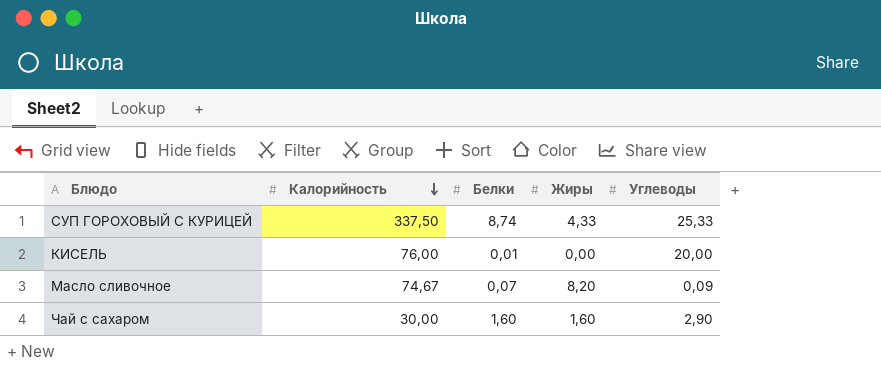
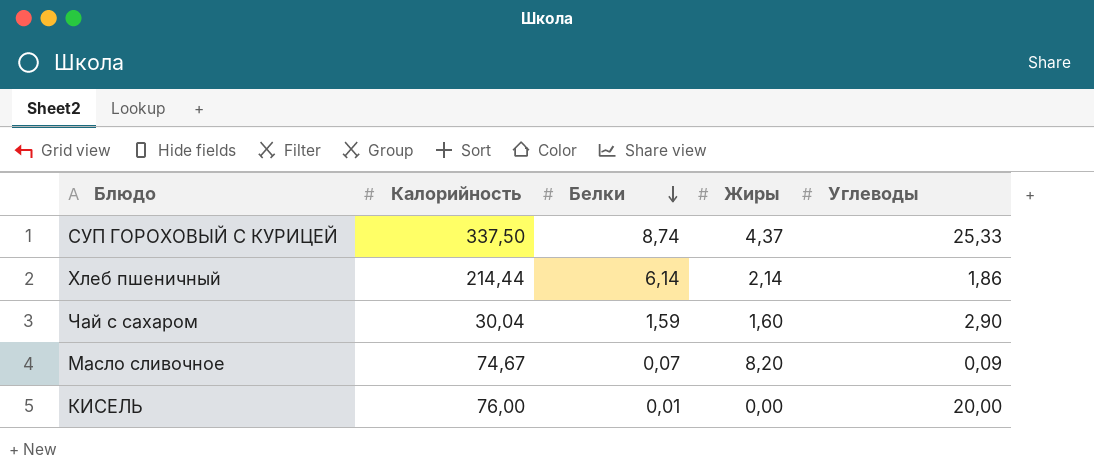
row order: Калорийность descending -> Белки descending
СУП ГОРОХОВЫЙ С КУРИЦЕЙ | Жиры: 4,33 -> 4,37
row Хлеб пшеничный: none -> 214,44 | 6,14 | 2,14 | 1,86
Чай с сахаром | Калорийность: 30,00 -> 30,04
Чай с сахаром | Белки: 1,60 -> 1,59

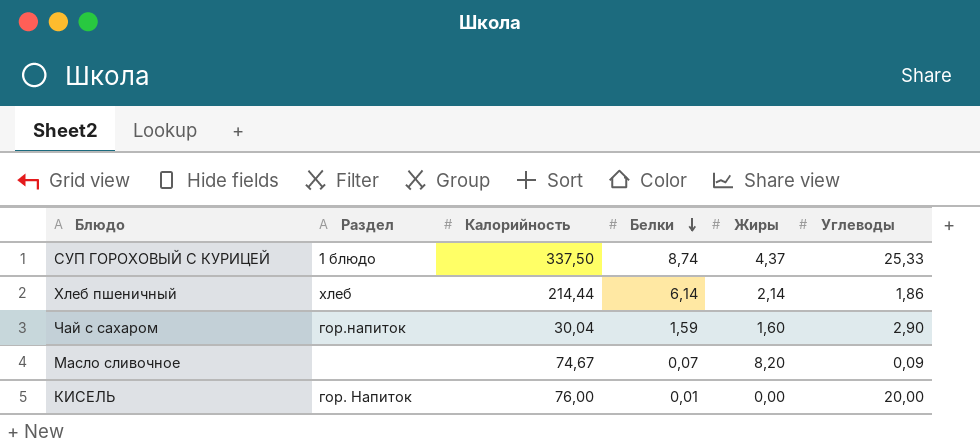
column Раздел | position: none -> 2

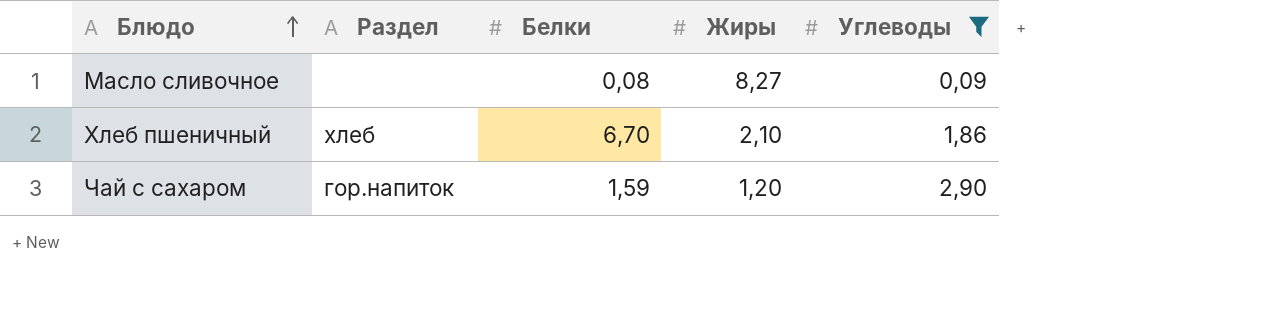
filter: none -> Углеводы <= 2,90
row order: Белки descending -> Блюдо ascending
column Калорийность | position: 3 -> none
Масло сливочное | Белки: 0,07 -> 0,08
Масло сливочное | Жиры: 8,20 -> 8,27
Хлеб пшеничный | Белки: 6,14 -> 6,70
Хлеб пшеничный | Жиры: 2,14 -> 2,10
Чай с сахаром | Жиры: 1,60 -> 1,20

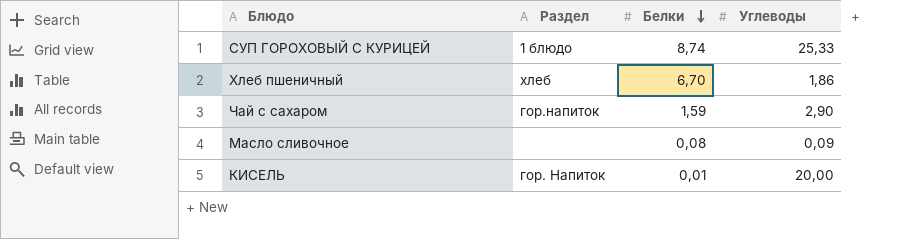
filter: Углеводы <= 2,90 -> none
row order: Блюдо ascending -> Белки descending
column Жиры | position: 4 -> none

